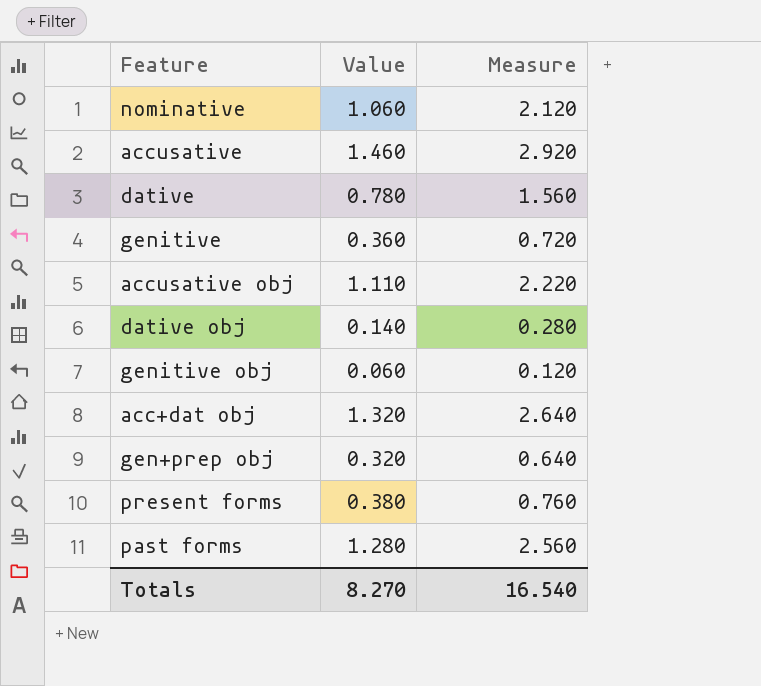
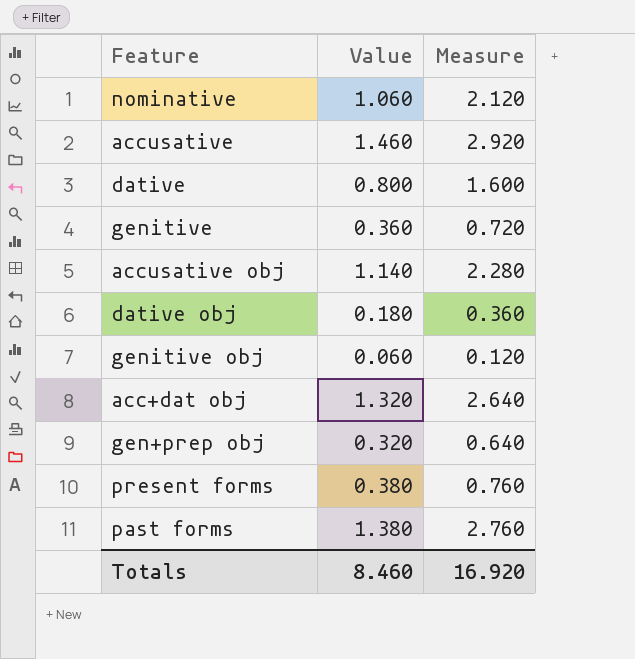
dative | Value: 0.780 -> 0.800
dative | Measure: 1.560 -> 1.600
accusative obj | Value: 1.110 -> 1.140
accusative obj | Measure: 2.220 -> 2.280
dative obj | Value: 0.140 -> 0.180
dative obj | Measure: 0.280 -> 0.360
past forms | Value: 1.280 -> 1.380
past forms | Measure: 2.560 -> 2.760
Totals | Value: 8.270 -> 8.460
Totals | Measure: 16.540 -> 16.920

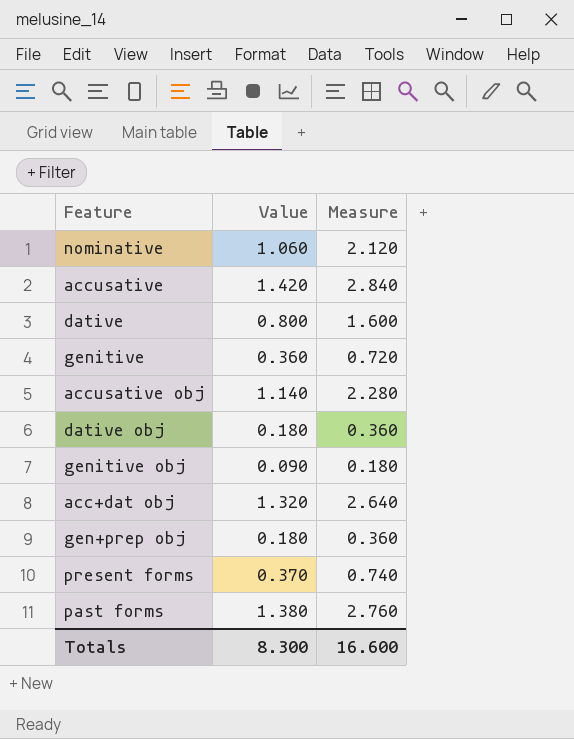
accusative | Value: 1.460 -> 1.420
accusative | Measure: 2.920 -> 2.840
genitive obj | Value: 0.060 -> 0.090
genitive obj | Measure: 0.120 -> 0.180
gen+prep obj | Value: 0.320 -> 0.180
gen+prep obj | Measure: 0.640 -> 0.360
present forms | Value: 0.380 -> 0.370
present forms | Measure: 0.760 -> 0.740
Totals | Value: 8.460 -> 8.300
Totals | Measure: 16.920 -> 16.600

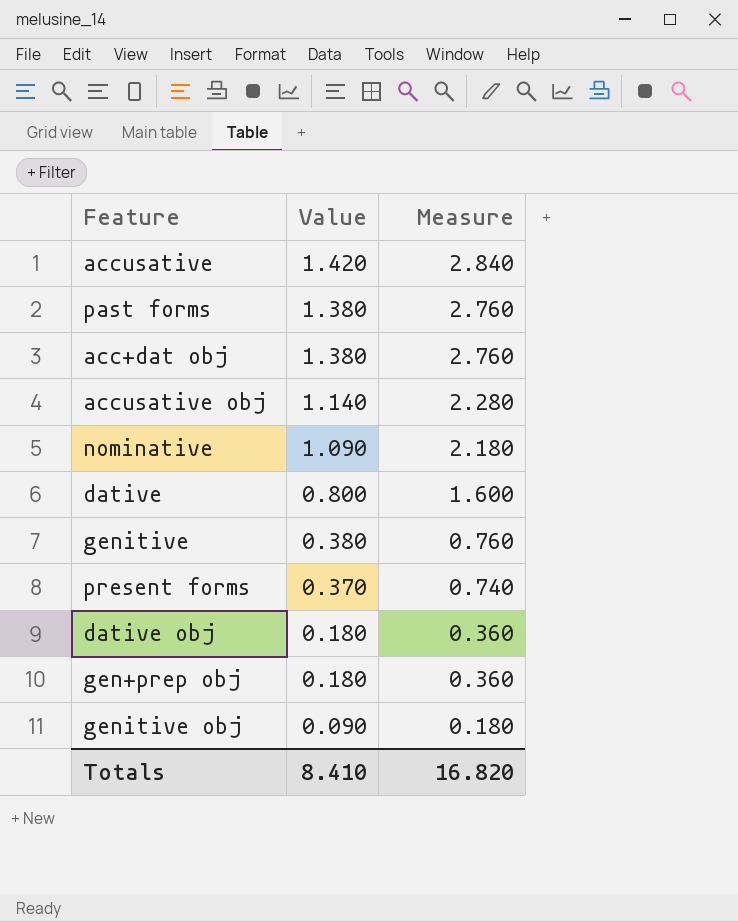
row order: none -> Value descending
acc+dat obj | Value: 1.320 -> 1.380
acc+dat obj | Measure: 2.640 -> 2.760
nominative | Value: 1.060 -> 1.090
nominative | Measure: 2.120 -> 2.180
genitive | Value: 0.360 -> 0.380
genitive | Measure: 0.720 -> 0.760
Totals | Value: 8.300 -> 8.410
Totals | Measure: 16.600 -> 16.820

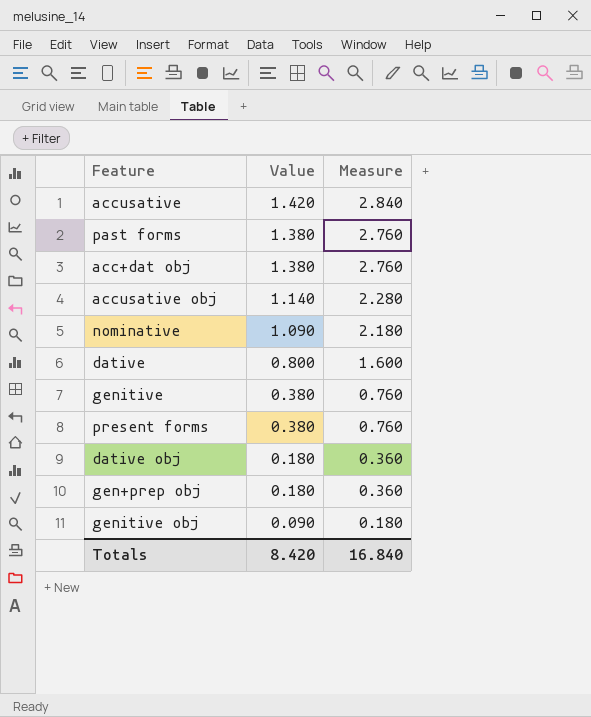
present forms | Value: 0.370 -> 0.380
present forms | Measure: 0.740 -> 0.760
Totals | Value: 8.410 -> 8.420
Totals | Measure: 16.820 -> 16.840

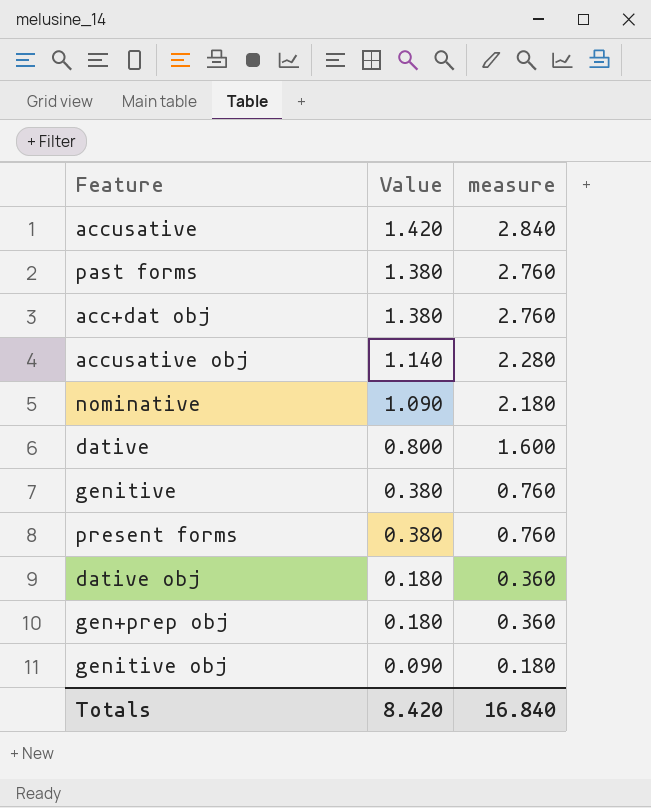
column name: Measure -> measure

